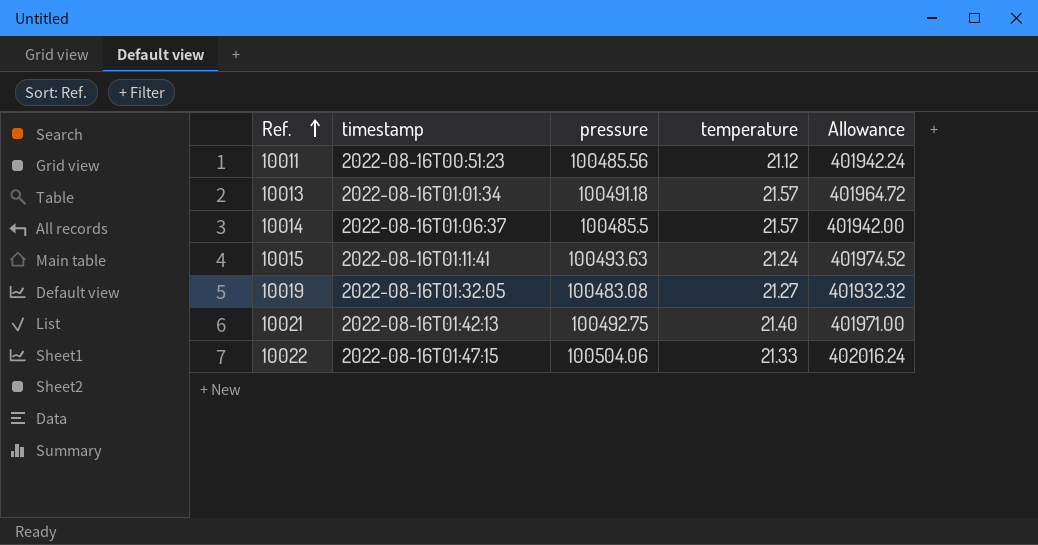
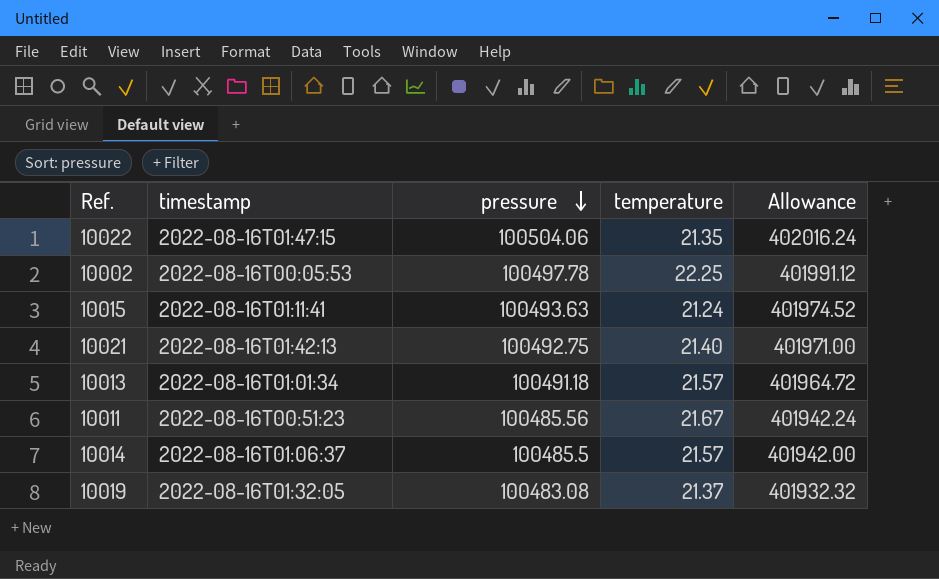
row order: Ref. ascending -> pressure descending
10022 | temperature: 21.33 -> 21.35
row 10002: none -> 2022-08-16T00:05:53 | 100497.78 | 22.25 | 401991.12
10011 | temperature: 21.12 -> 21.67
10019 | temperature: 21.27 -> 21.37

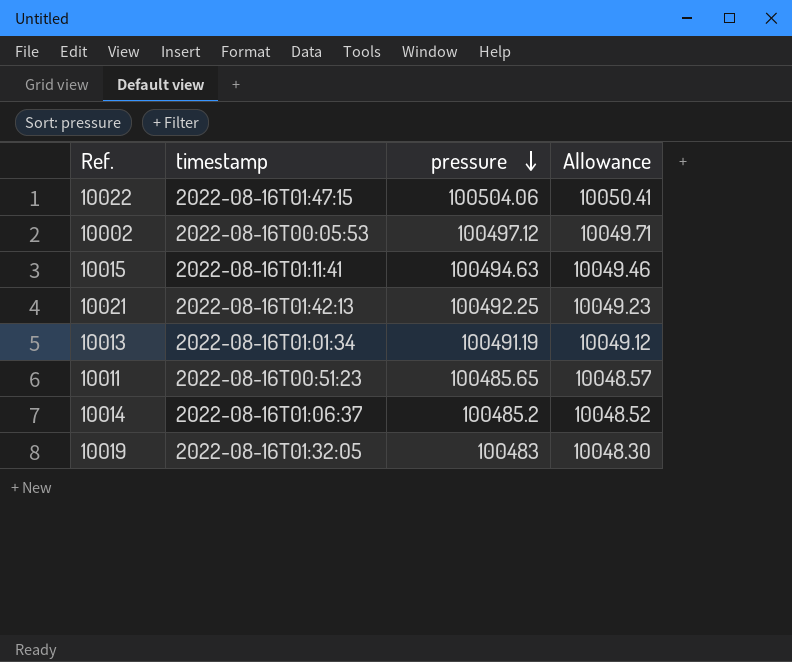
column temperature | position: 4 -> none
column Allowance | formula: [pressure] * 4 -> [pressure] * 0.1
10002 | pressure: 100497.78 -> 100497.12
10015 | pressure: 100493.63 -> 100494.63
10021 | pressure: 100492.75 -> 100492.25
10013 | pressure: 100491.18 -> 100491.19
10011 | pressure: 100485.56 -> 100485.65
10014 | pressure: 100485.5 -> 100485.2
10019 | pressure: 100483.08 -> 100483

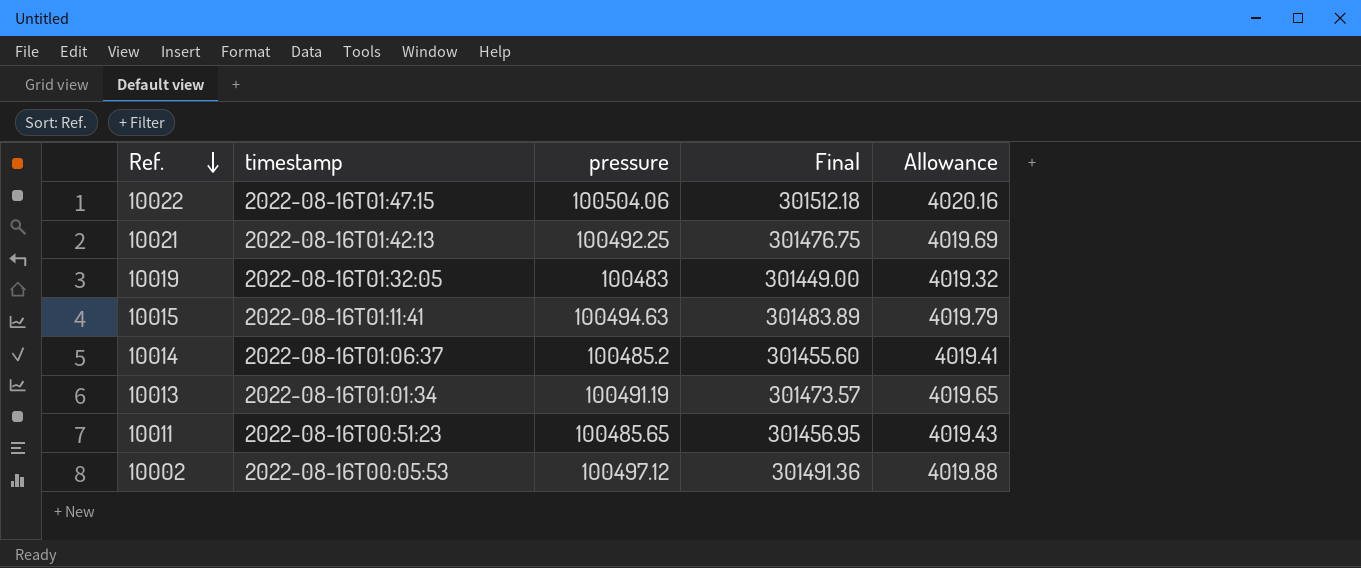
row order: pressure descending -> Ref. descending
column Final | formula: none -> [pressure] * 3
column Allowance | formula: [pressure] * 0.1 -> [pressure] * 0.04

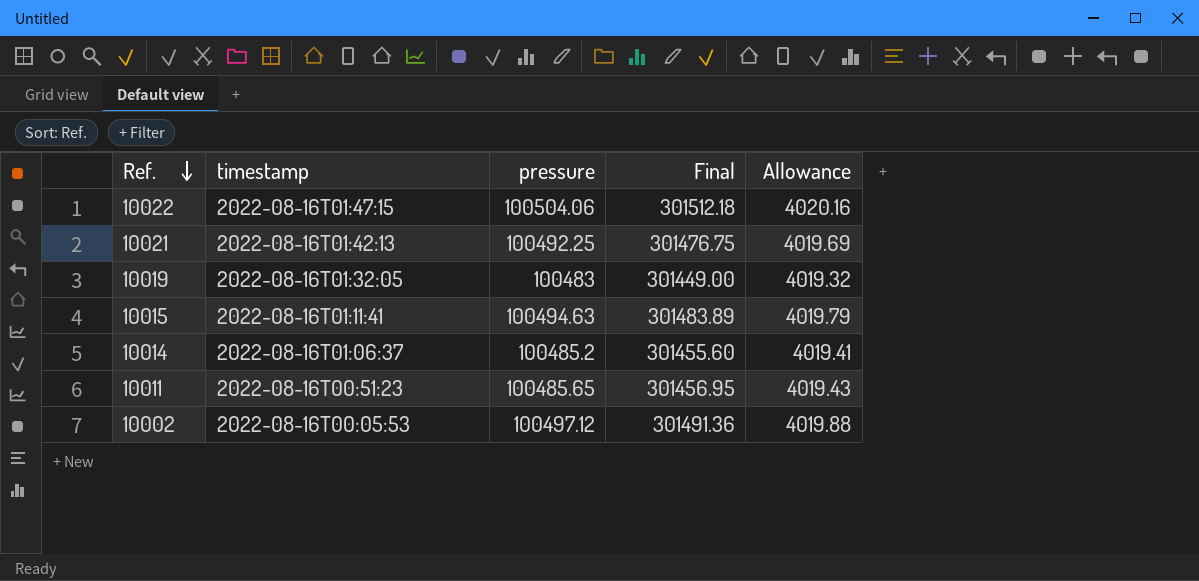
row 10013: 2022-08-16T01:01:34 | 100491.19 | 301473.57 | 4019.65 -> none

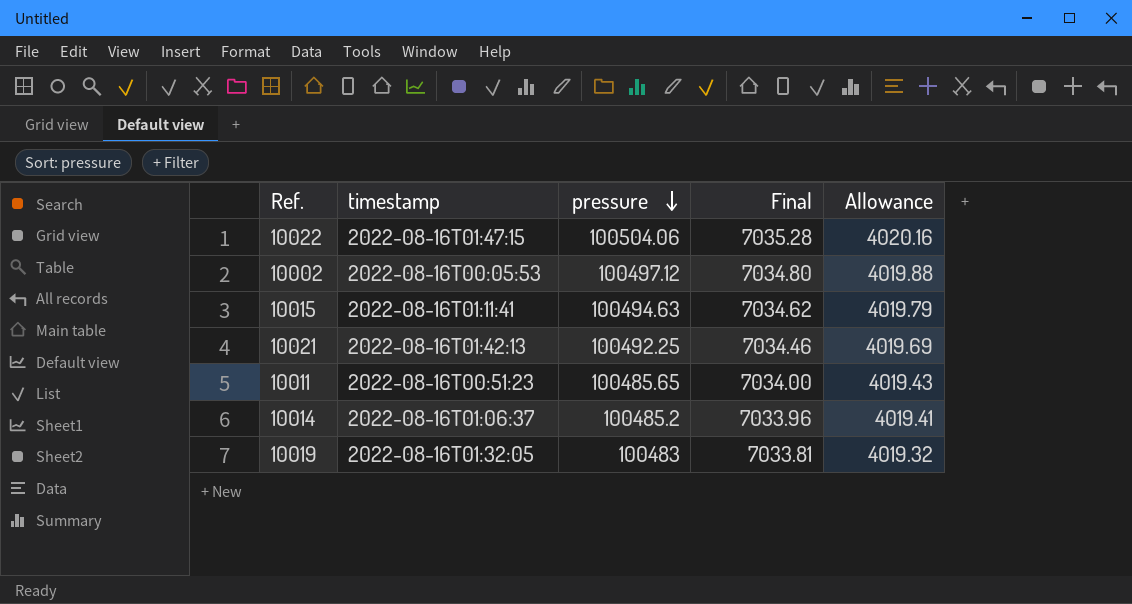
row order: Ref. descending -> pressure descending
column Final | formula: [pressure] * 3 -> [pressure] * 0.07

